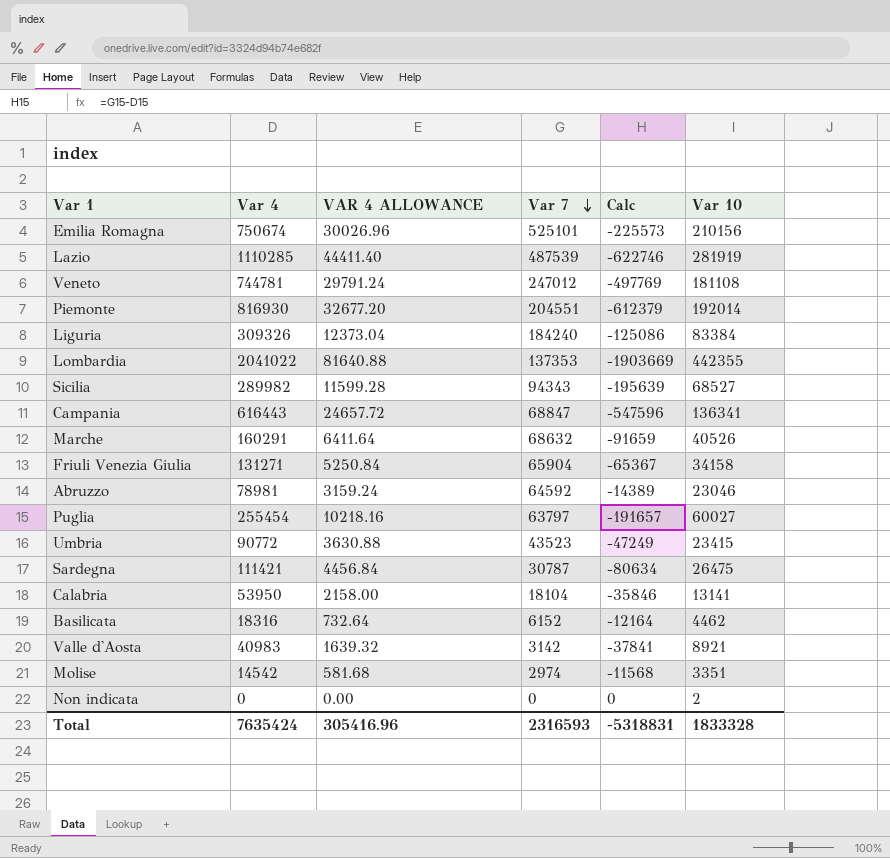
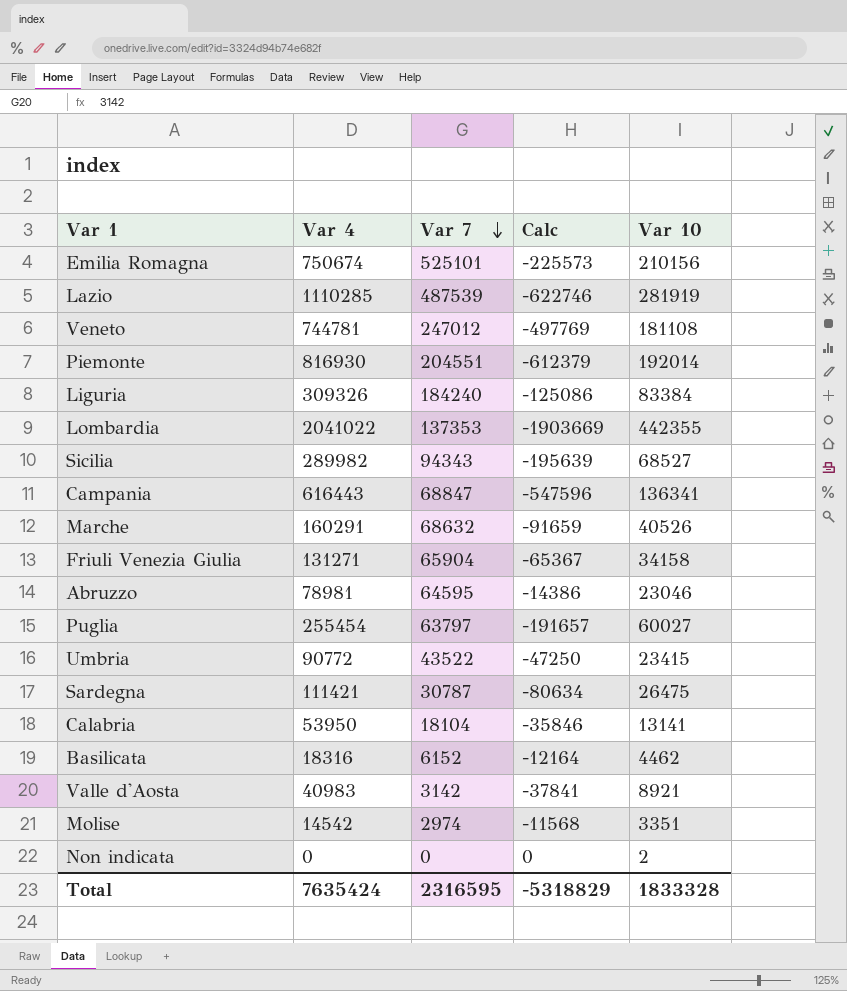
column VAR 4 ALLOWANCE | formula: [Var 4] * 0.04 -> none
Abruzzo | Var 7: 64592 -> 64595
Abruzzo | Calc: -14389 -> -14386
Umbria | Var 7: 43523 -> 43522
Umbria | Calc: -47249 -> -47250
Total | Var 7: 2316593 -> 2316595
Total | Calc: -5318831 -> -5318829

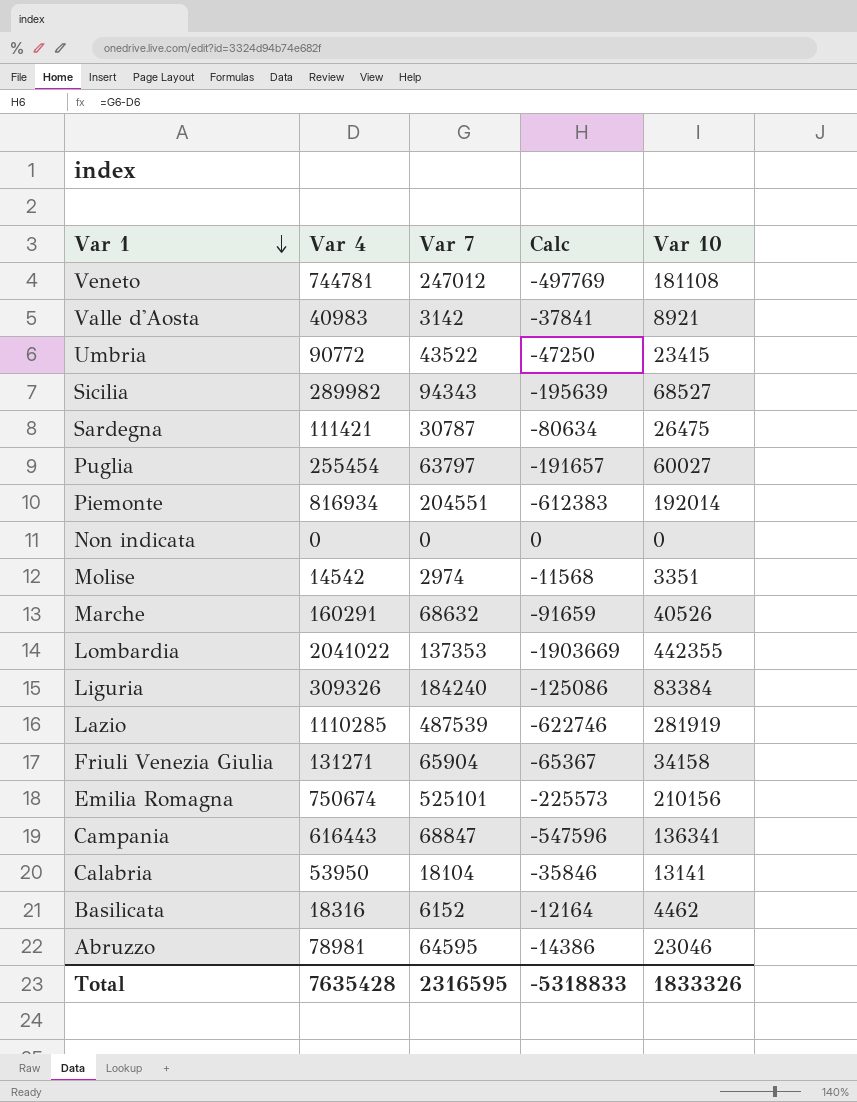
row order: Var 7 descending -> Var 1 descending
Piemonte | Var 4: 816930 -> 816934
Piemonte | Calc: -612379 -> -612383
Non indicata | Var 10: 2 -> 0
Total | Var 4: 7635424 -> 7635428
Total | Calc: -5318829 -> -5318833
Total | Var 10: 1833328 -> 1833326

